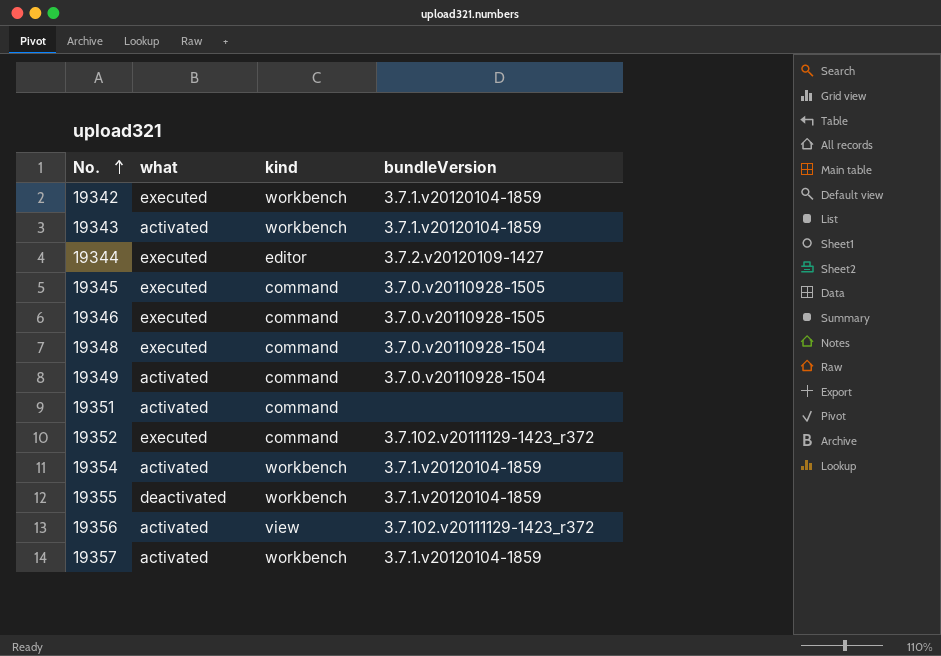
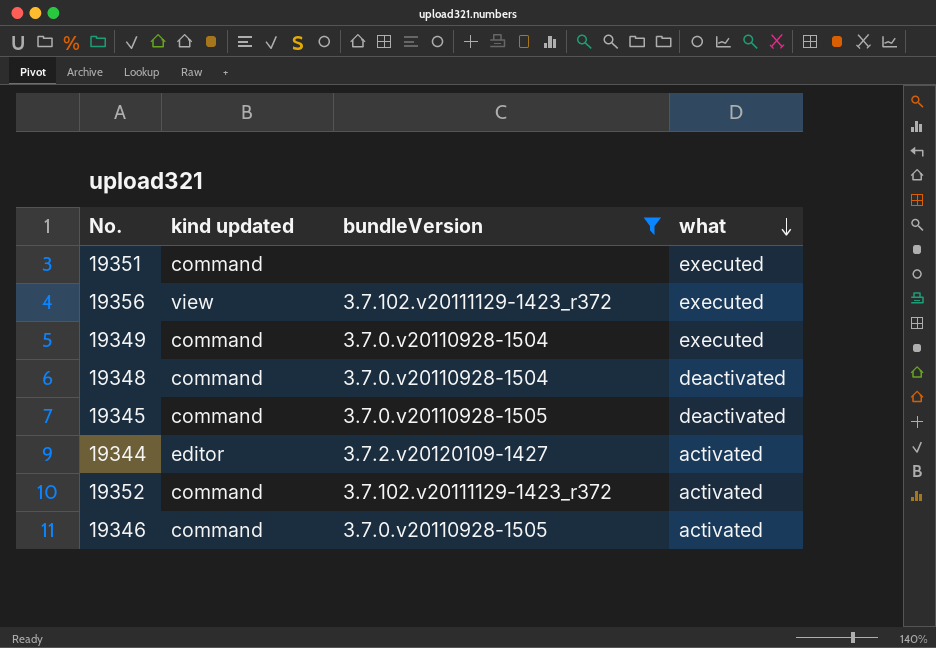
filter: none -> bundleVersion != 3.7.1.v20120104-1859
row order: No. ascending -> what descending
column name: kind -> kind updated
column what | position: 2 -> 4
19351 | what: activated -> executed
19356 | what: activated -> executed
19349 | what: activated -> executed
19348 | what: executed -> deactivated
19345 | what: executed -> deactivated
19344 | what: executed -> activated
19352 | what: executed -> activated
19346 | what: executed -> activated

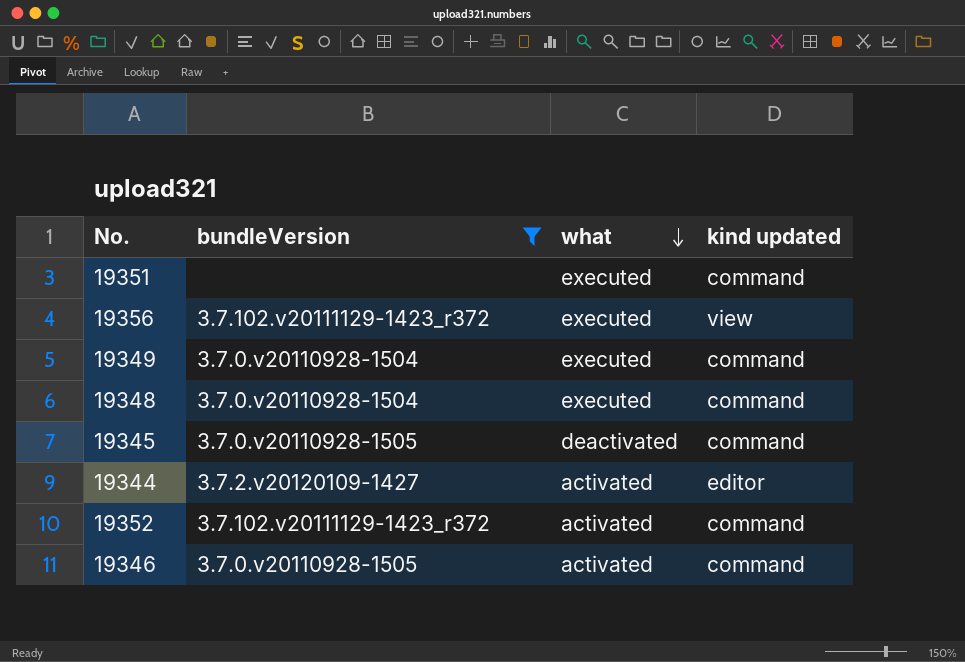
column kind updated | position: 2 -> 4
19348 | what: deactivated -> executed

